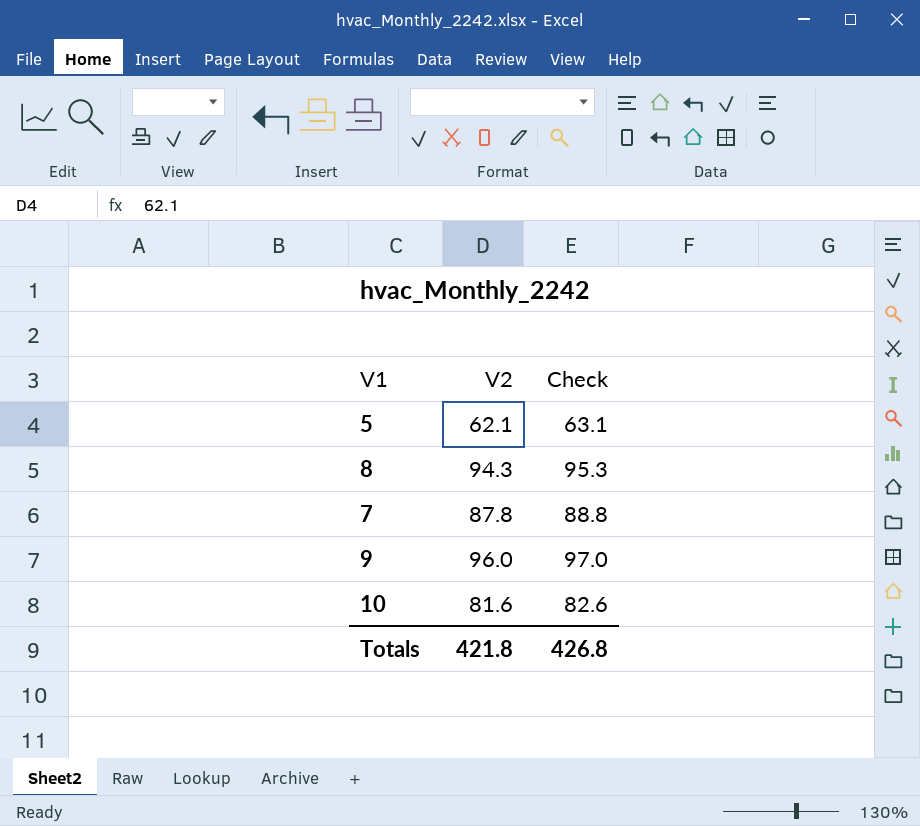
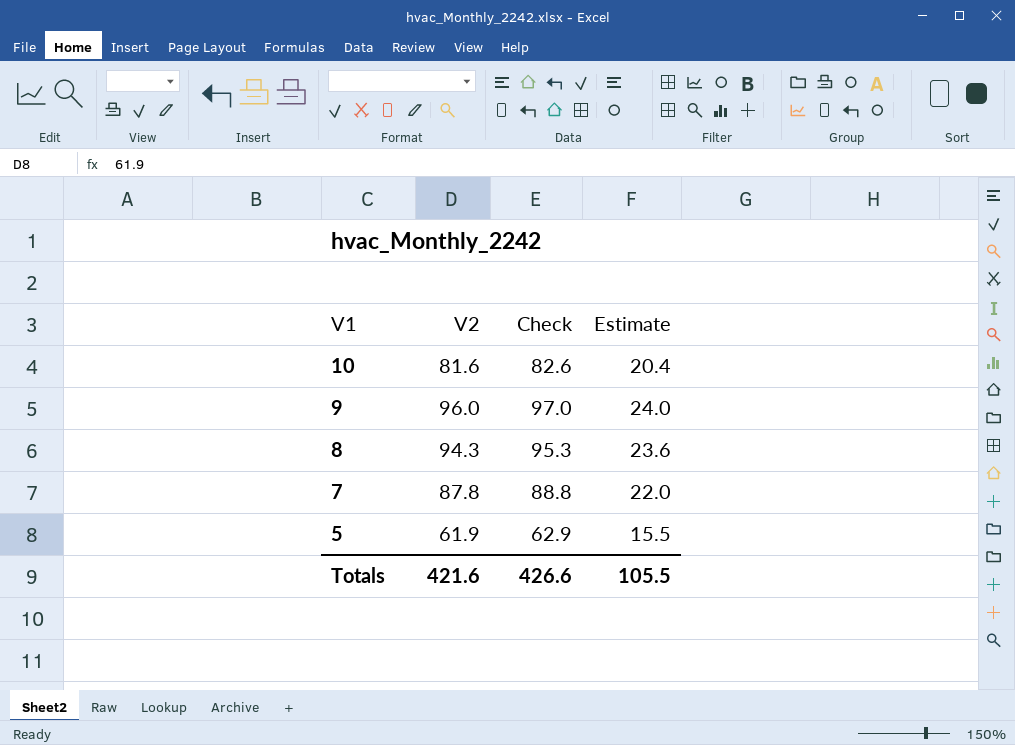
row order: none -> V1 descending
column Estimate | formula: none -> [V2] * 0.25
5 | V2: 62.1 -> 61.9
5 | Check: 63.1 -> 62.9
Totals | V2: 421.8 -> 421.6
Totals | Check: 426.8 -> 426.6

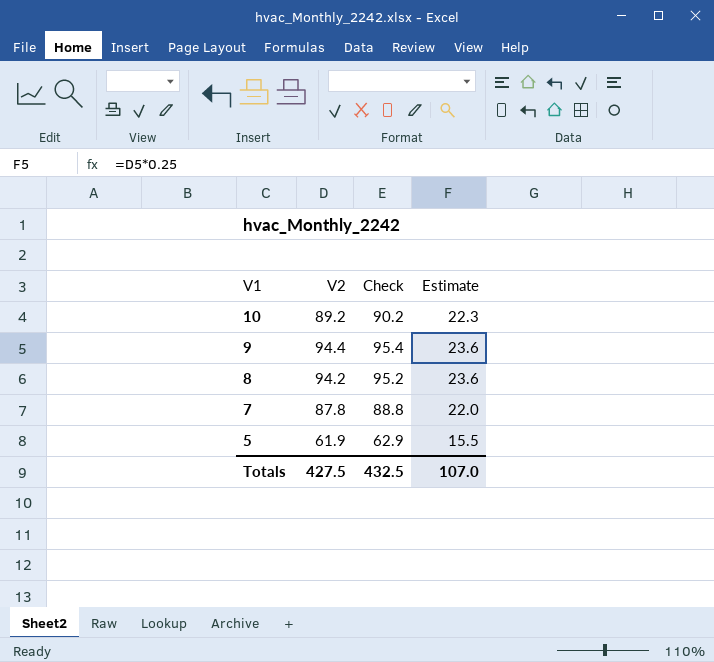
10 | V2: 81.6 -> 89.2
10 | Check: 82.6 -> 90.2
10 | Estimate: 20.4 -> 22.3
9 | V2: 96.0 -> 94.4
9 | Check: 97.0 -> 95.4
9 | Estimate: 24.0 -> 23.6
8 | V2: 94.3 -> 94.2
8 | Check: 95.3 -> 95.2
Totals | V2: 421.6 -> 427.5
Totals | Check: 426.6 -> 432.5
Totals | Estimate: 105.5 -> 107.0

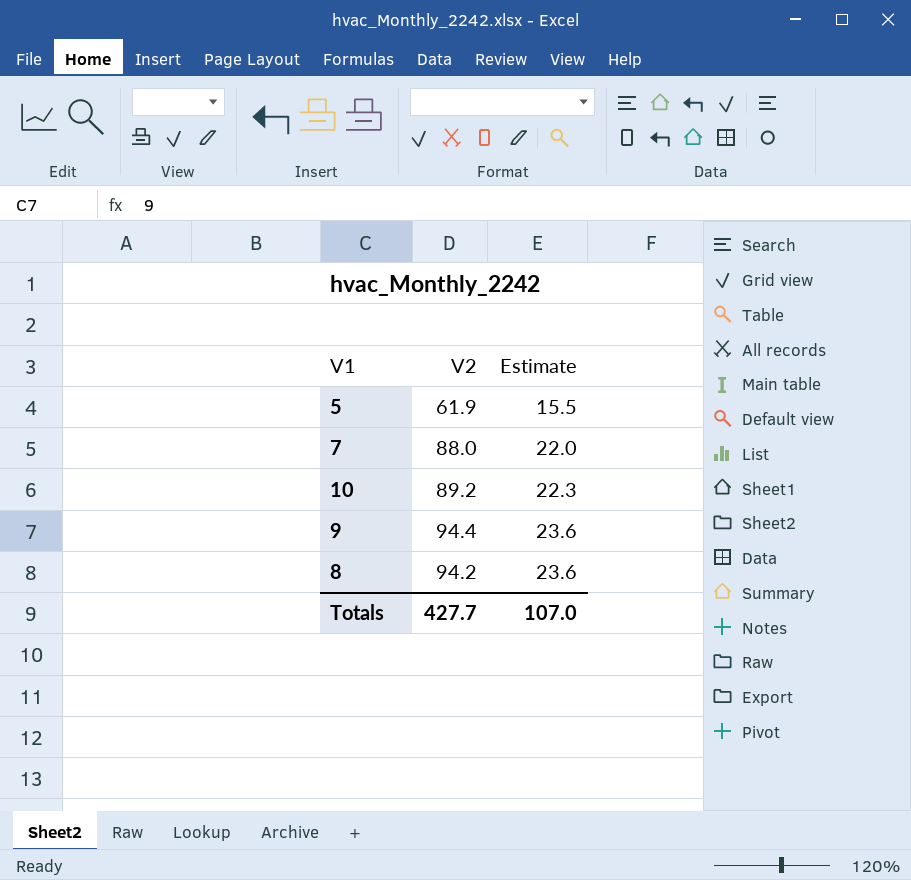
row order: V1 descending -> Estimate ascending
column Check | formula: [V2] + 1 -> none
7 | V2: 87.8 -> 88.0
Totals | V2: 427.5 -> 427.7

